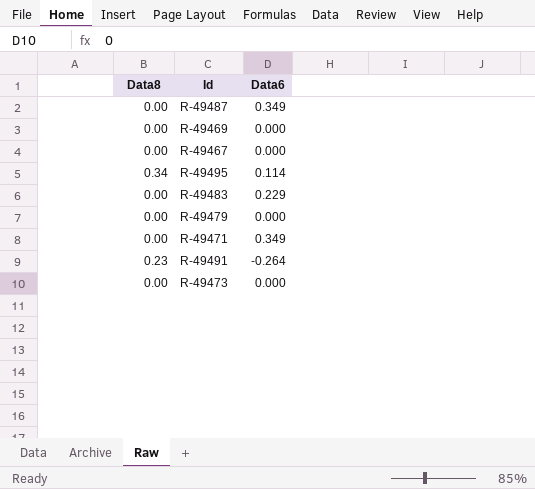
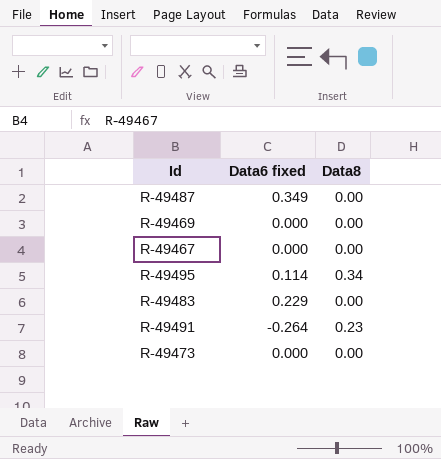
column name: Data6 -> Data6 fixed
column Data8 | position: 1 -> 3
row R-49479: 0.00 | 0.000 -> none
row R-49471: 0.00 | 0.349 -> none

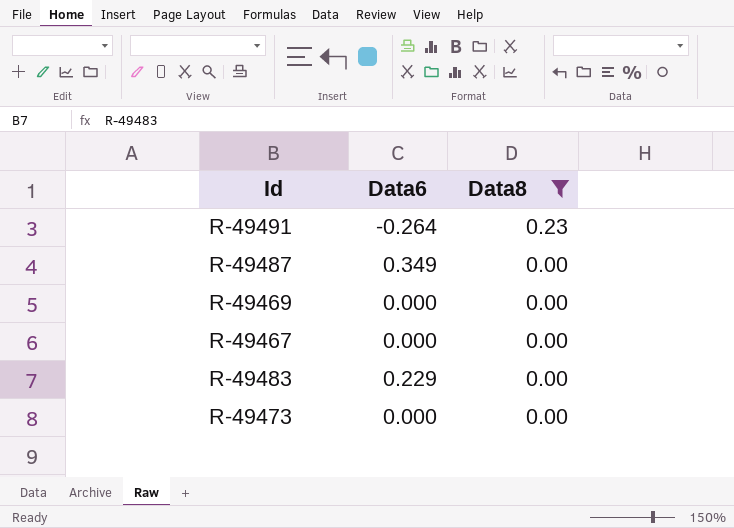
filter: none -> Data8 != 0.34
row order: none -> Data8 descending
column name: Data6 fixed -> Data6

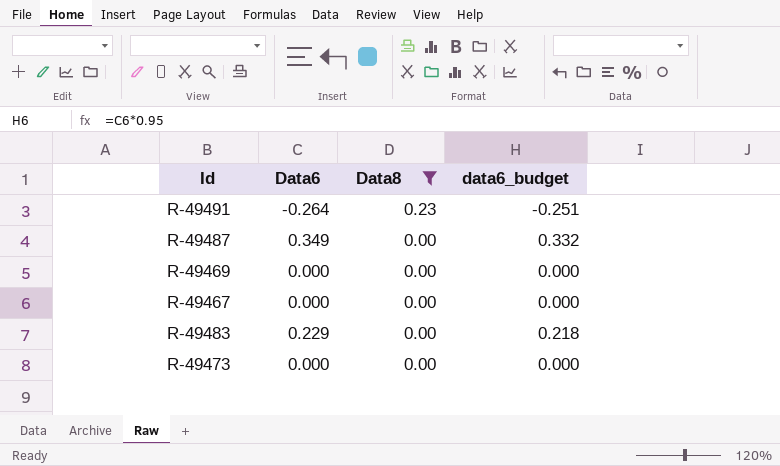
column data6_budget | formula: none -> [Data6] * 0.95

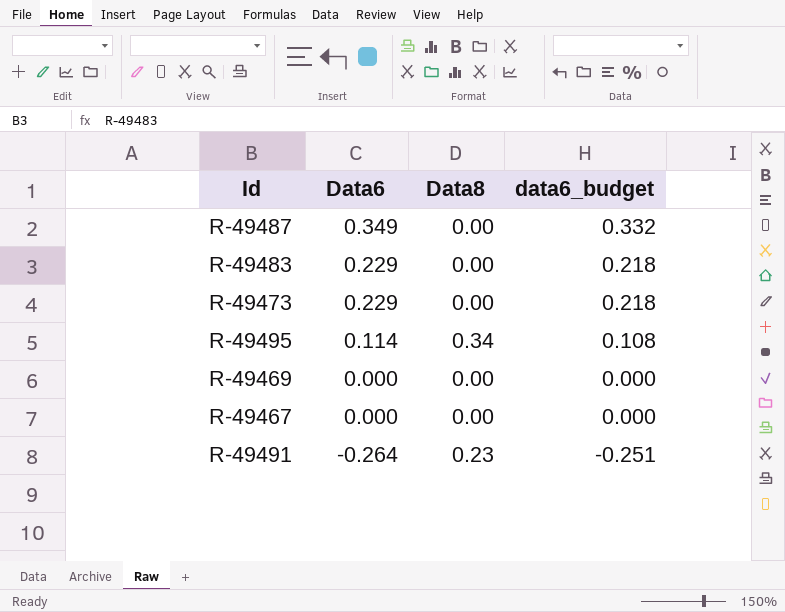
filter: Data8 != 0.34 -> none
row order: Data8 descending -> Data6 descending
R-49473 | Data6: 0.000 -> 0.229
R-49473 | data6_budget: 0.000 -> 0.218

